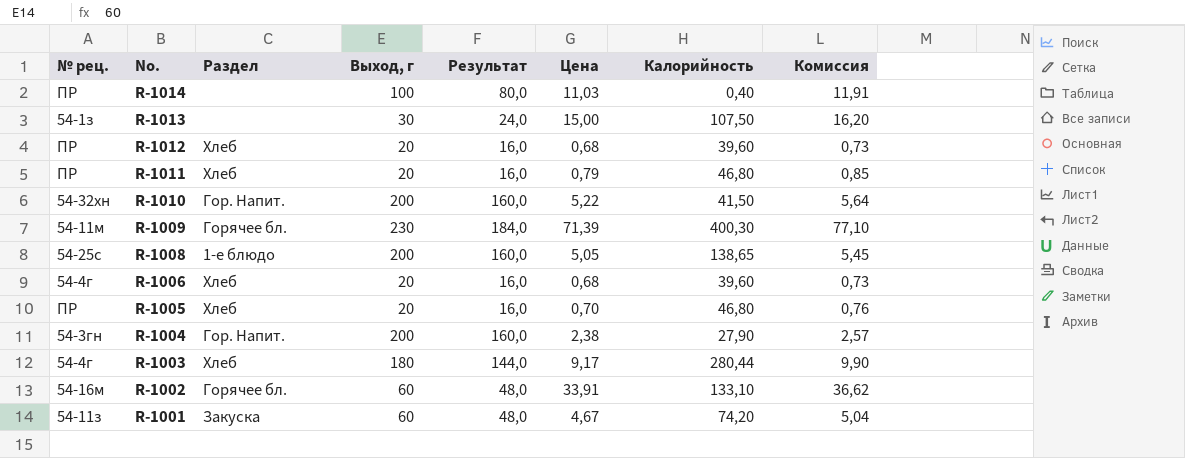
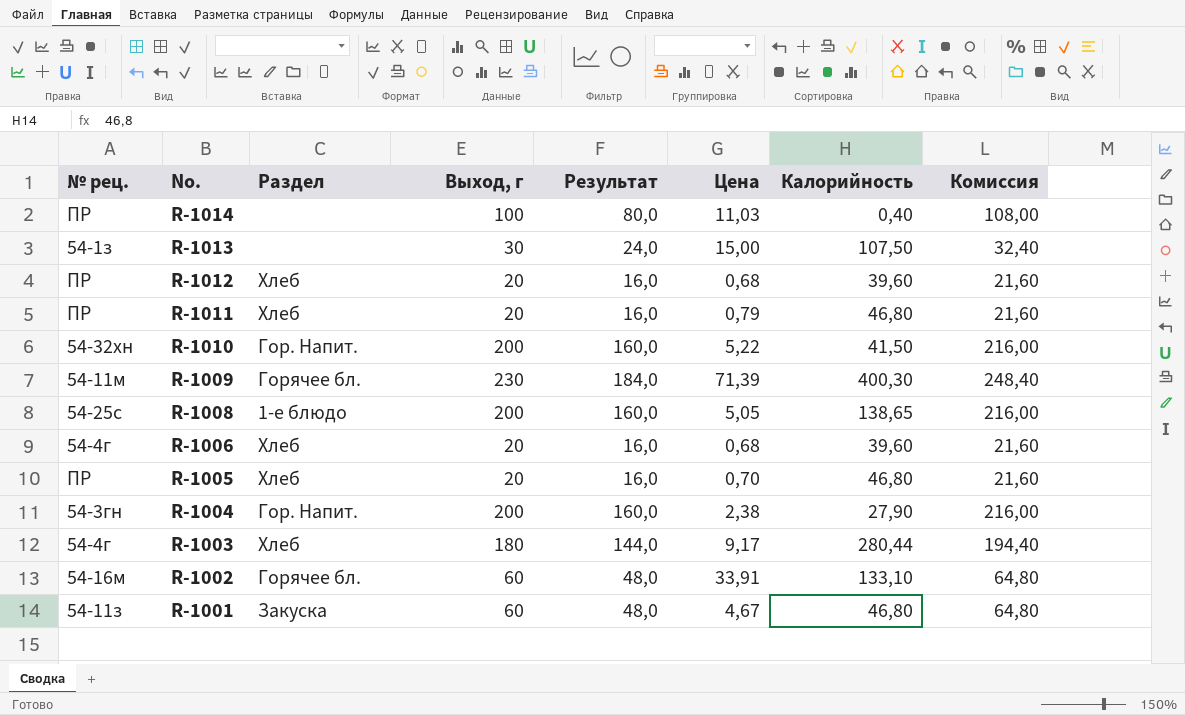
column Комиссия | formula: [Цена] * 1,08 -> [Выход, г] * 1,08
R-1001 | Калорийность: 74,20 -> 46,80

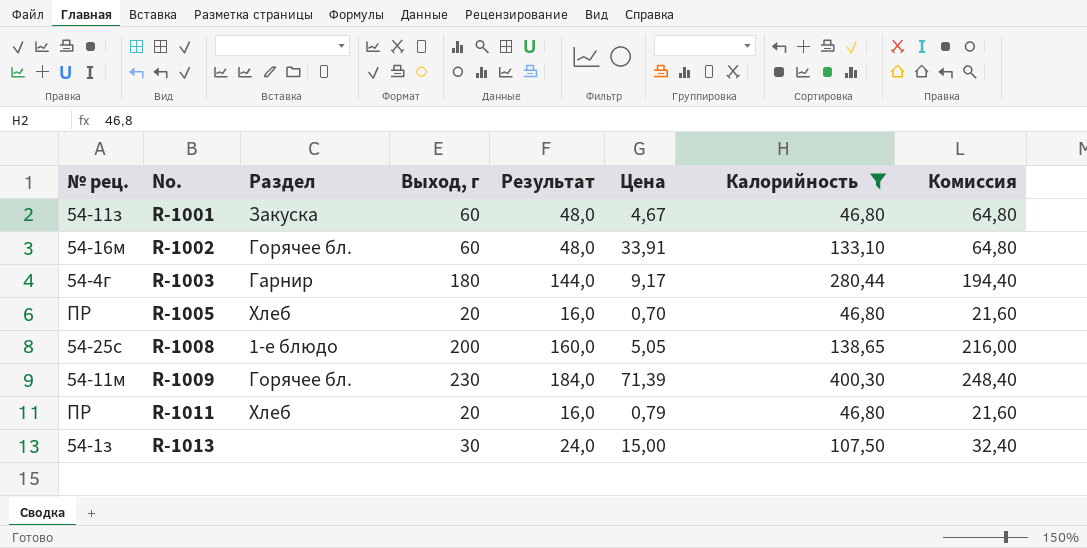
filter: none -> Калорийность >= 46,80
row order: No. descending -> No. ascending
R-1003 | Раздел: Хлеб -> Гарнир

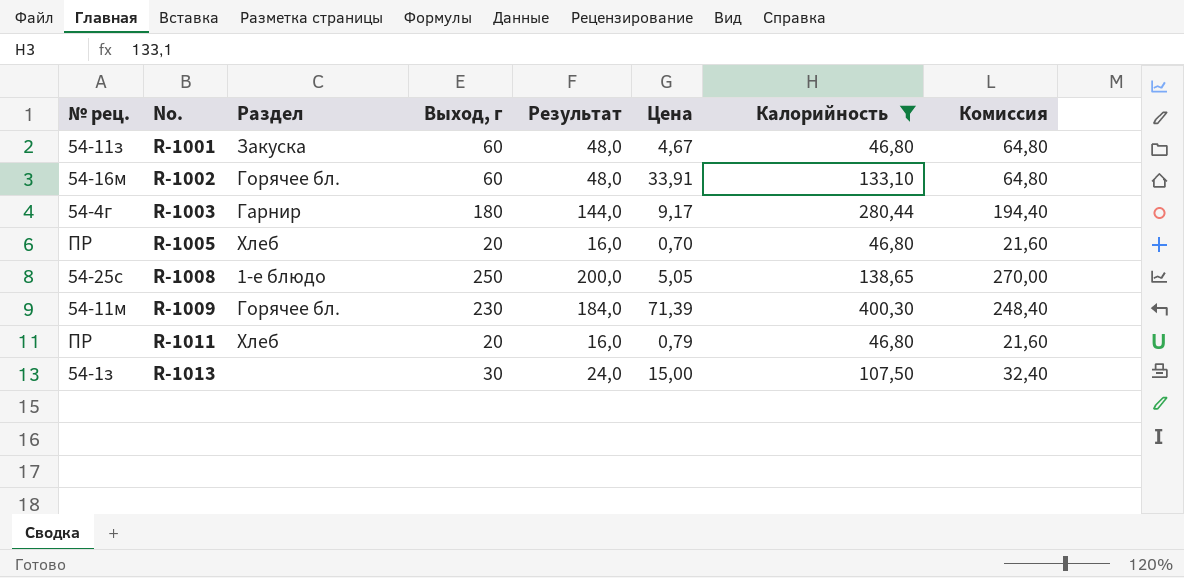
R-1008 | Выход, г: 200 -> 250
R-1008 | Результат: 160,0 -> 200,0
R-1008 | Комиссия: 216,00 -> 270,00

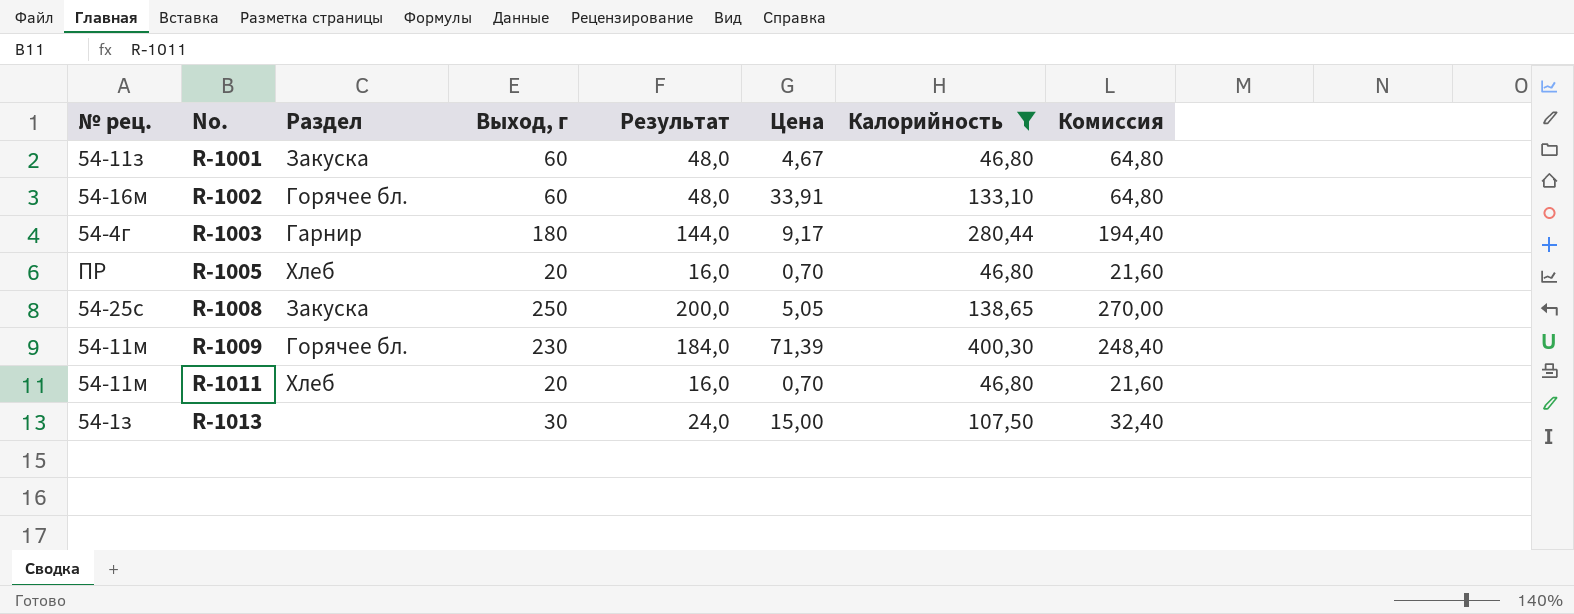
R-1008 | Раздел: 1-е блюдо -> Закуска
R-1011 | № рец.: ПР -> 54-11м
R-1011 | Цена: 0,79 -> 0,70

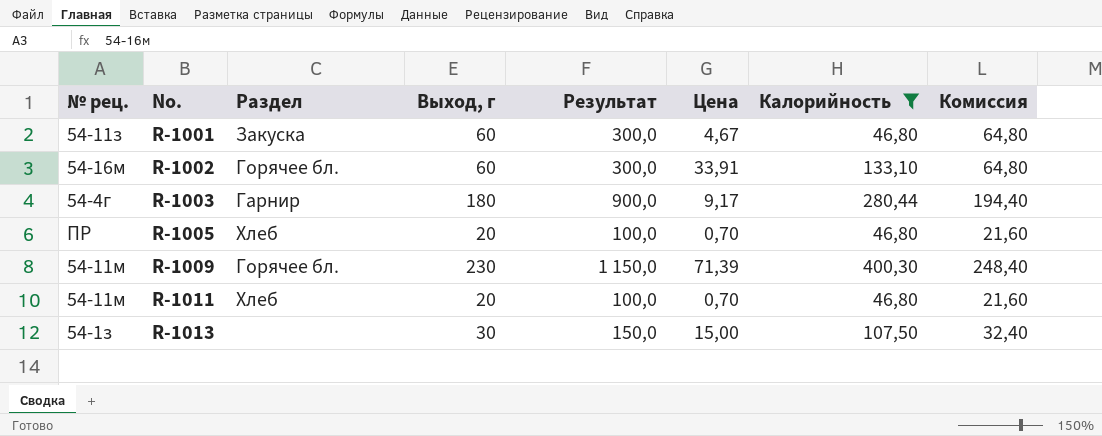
column Результат | formula: [Выход, г] * 0,8 -> [Выход, г] * 5
row R-1008: 54-25с | Закуска | 250 | 200,0 | 5,05 | 138,65 | 270,00 -> none

